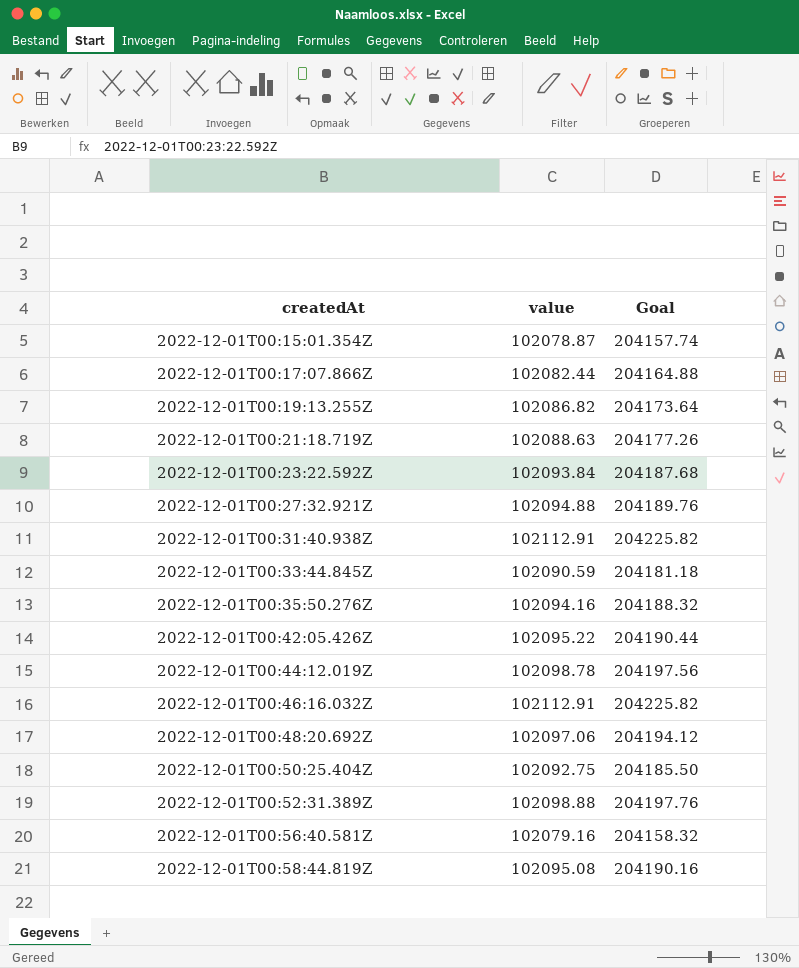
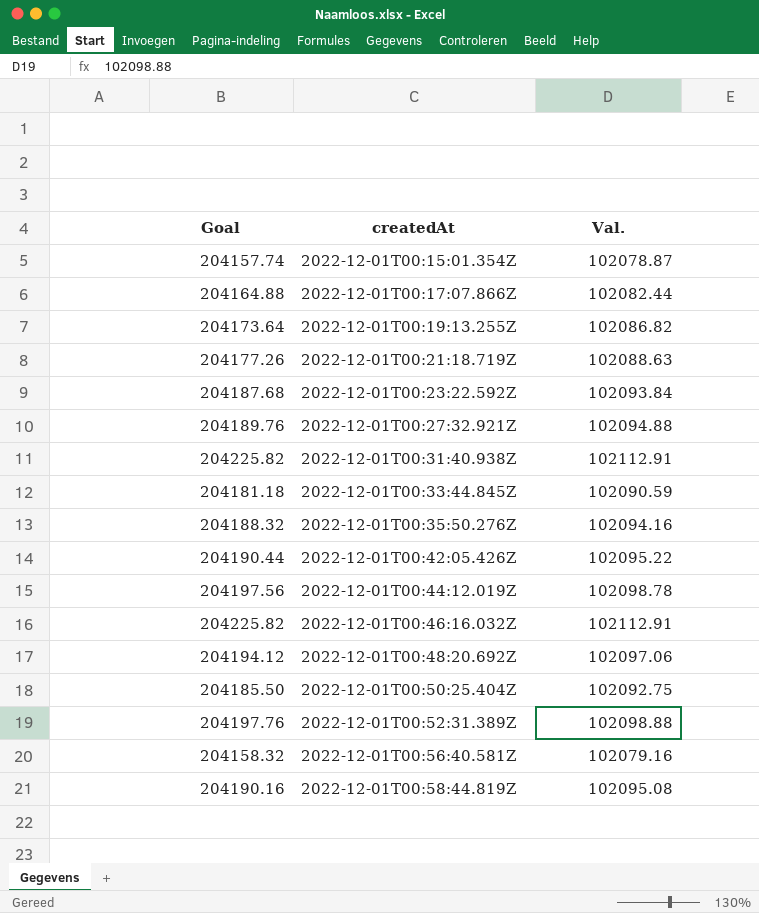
column Goal | position: 3 -> 1
column name: value -> Val.

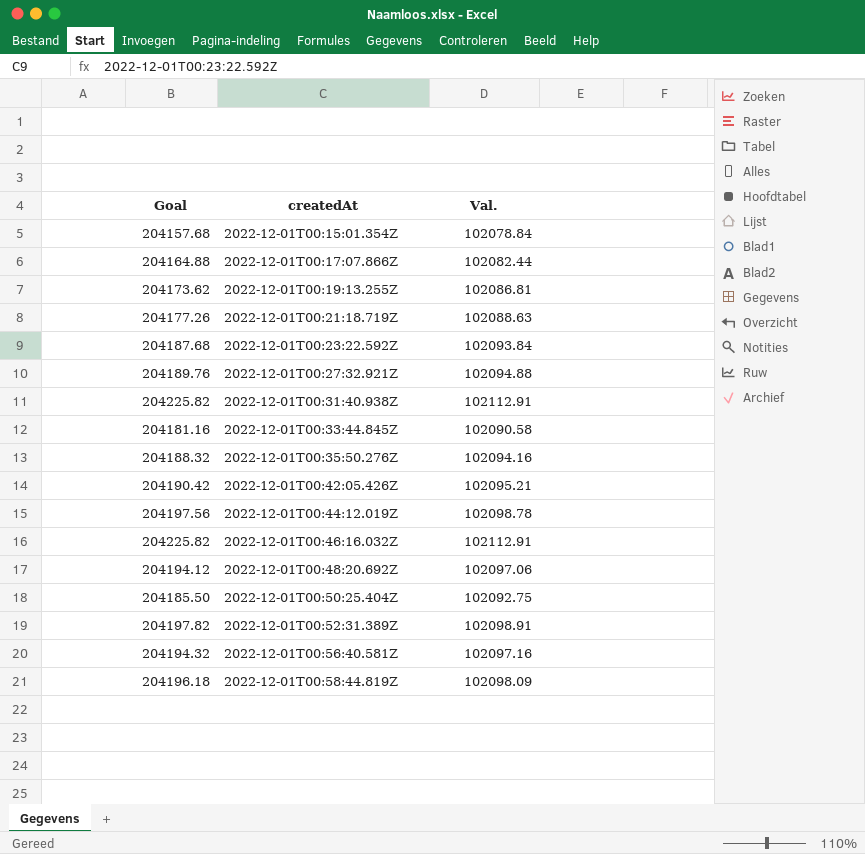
2022-12-01T00:15:01.354Z | Goal: 204157.74 -> 204157.68
2022-12-01T00:15:01.354Z | Val.: 102078.87 -> 102078.84
2022-12-01T00:19:13.255Z | Goal: 204173.64 -> 204173.62
2022-12-01T00:19:13.255Z | Val.: 102086.82 -> 102086.81
2022-12-01T00:33:44.845Z | Goal: 204181.18 -> 204181.16
2022-12-01T00:33:44.845Z | Val.: 102090.59 -> 102090.58
2022-12-01T00:42:05.426Z | Goal: 204190.44 -> 204190.42
2022-12-01T00:42:05.426Z | Val.: 102095.22 -> 102095.21
2022-12-01T00:52:31.389Z | Goal: 204197.76 -> 204197.82
2022-12-01T00:52:31.389Z | Val.: 102098.88 -> 102098.91
2022-12-01T00:56:40.581Z | Goal: 204158.32 -> 204194.32
2022-12-01T00:56:40.581Z | Val.: 102079.16 -> 102097.16
2022-12-01T00:58:44.819Z | Goal: 204190.16 -> 204196.18
2022-12-01T00:58:44.819Z | Val.: 102095.08 -> 102098.09

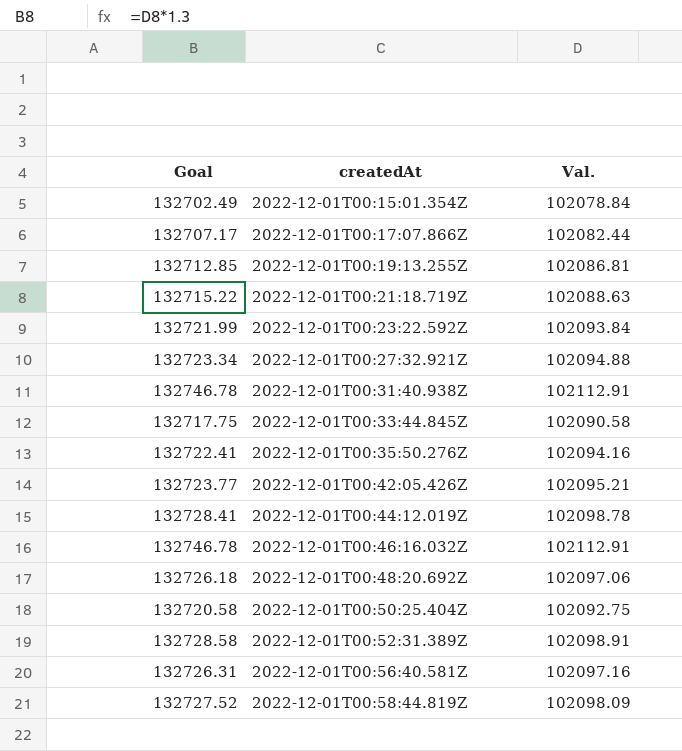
column Goal | formula: [Val.] * 2 -> [Val.] * 1.3

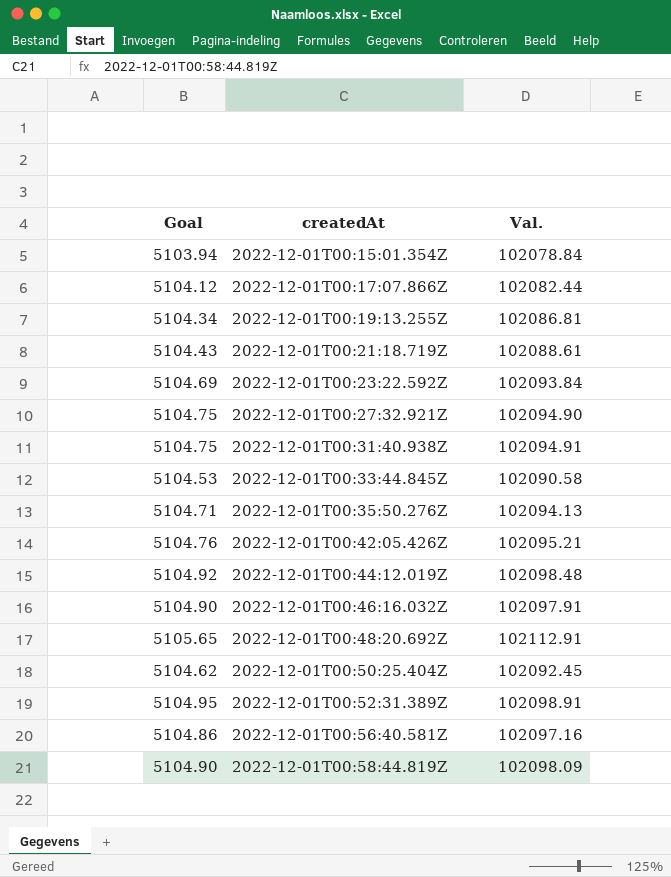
column Goal | formula: [Val.] * 1.3 -> [Val.] * 0.05
2022-12-01T00:21:18.719Z | Val.: 102088.63 -> 102088.61
2022-12-01T00:27:32.921Z | Val.: 102094.88 -> 102094.90
2022-12-01T00:31:40.938Z | Val.: 102112.91 -> 102094.91
2022-12-01T00:35:50.276Z | Val.: 102094.16 -> 102094.13
2022-12-01T00:44:12.019Z | Val.: 102098.78 -> 102098.48
2022-12-01T00:46:16.032Z | Val.: 102112.91 -> 102097.91
2022-12-01T00:48:20.692Z | Val.: 102097.06 -> 102112.91
2022-12-01T00:50:25.404Z | Val.: 102092.75 -> 102092.45

